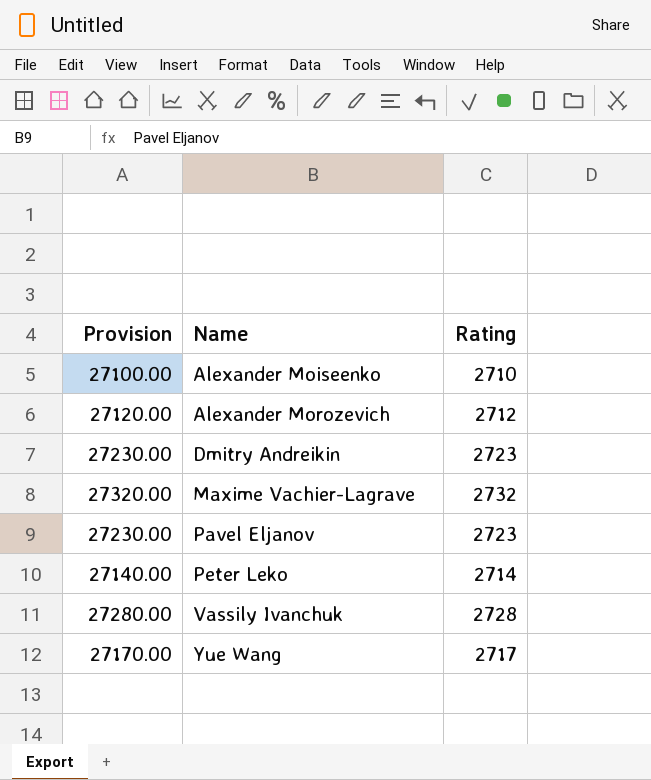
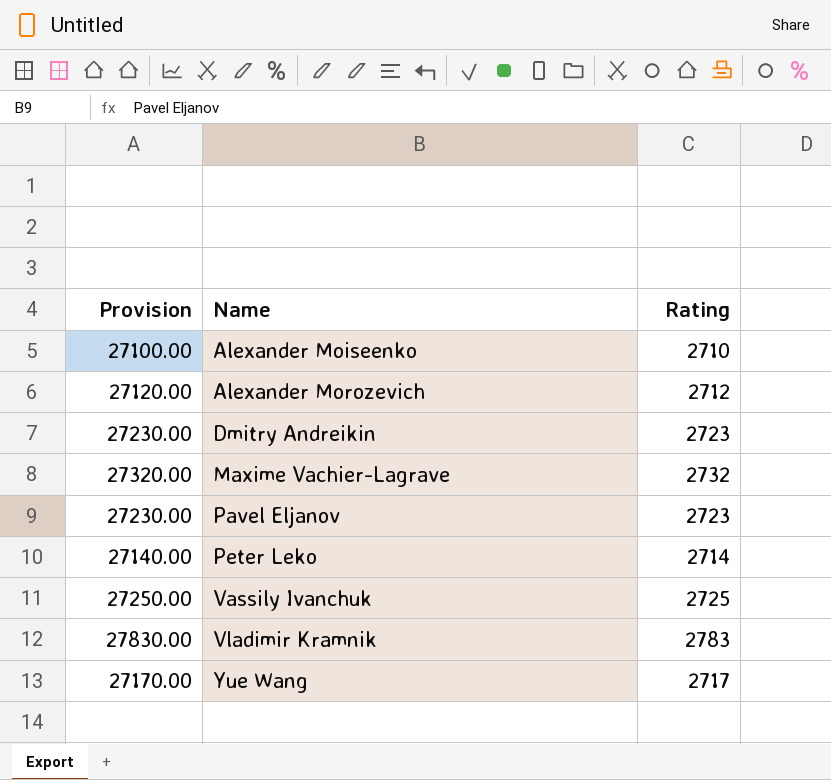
Vassily Ivanchuk | Provision: 27280.00 -> 27250.00
Vassily Ivanchuk | Rating: 2728 -> 2725
row Vladimir Kramnik: none -> 27830.00 | 2783

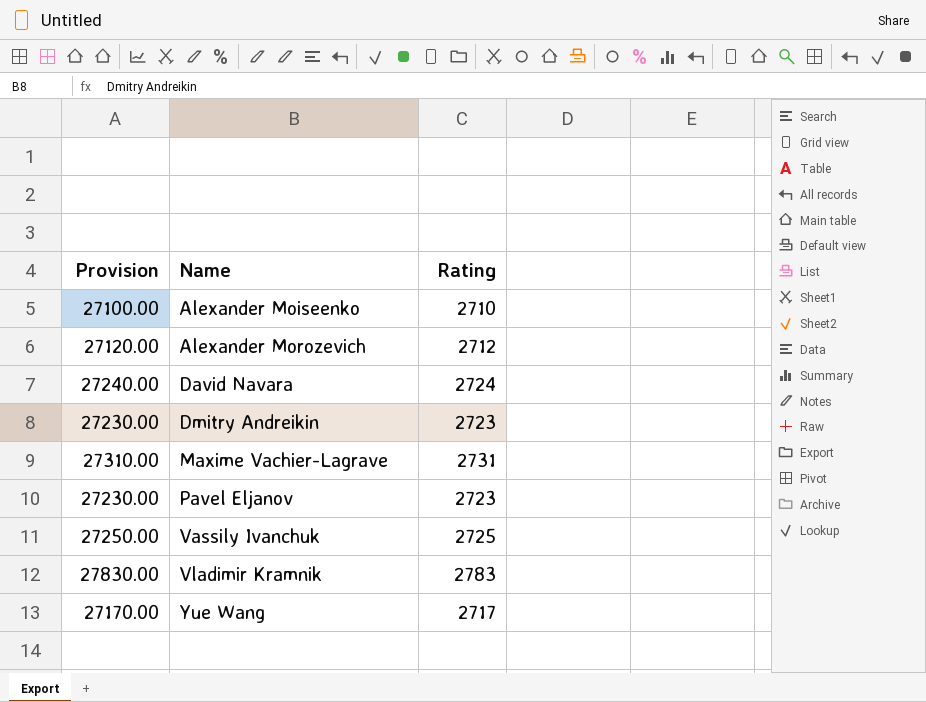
row Peter Leko: 27140.00 | 2714 -> none
row David Navara: none -> 27240.00 | 2724
Maxime Vachier-Lagrave | Provision: 27320.00 -> 27310.00
Maxime Vachier-Lagrave | Rating: 2732 -> 2731

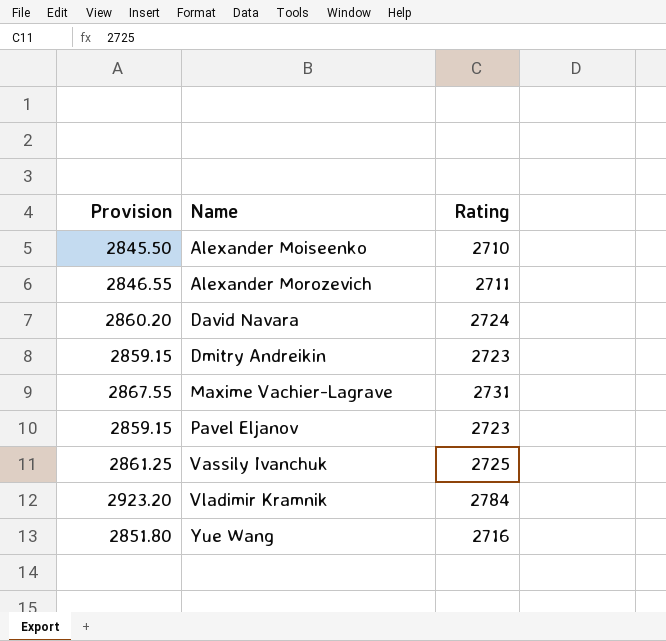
column Provision | formula: [Rating] * 10 -> [Rating] * 1.05
Alexander Morozevich | Rating: 2712 -> 2711
Vladimir Kramnik | Rating: 2783 -> 2784
Yue Wang | Rating: 2717 -> 2716

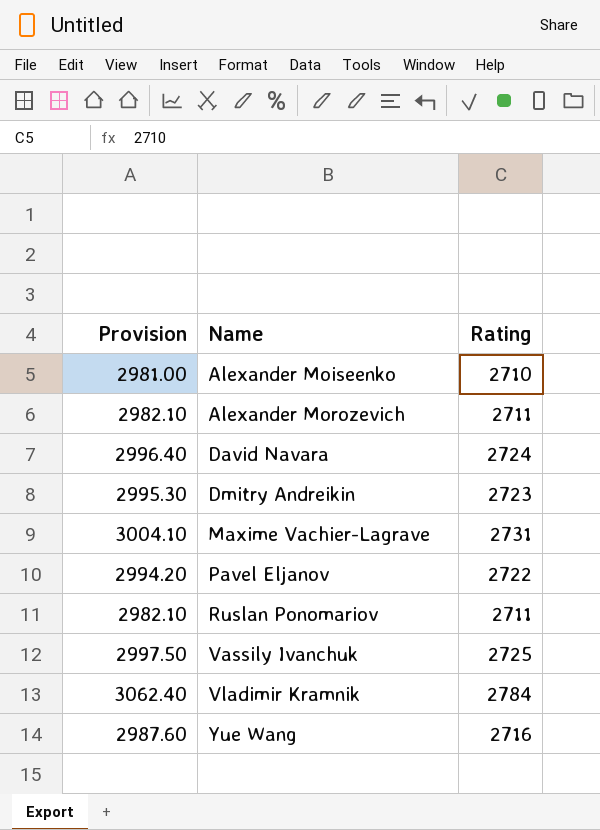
column Provision | formula: [Rating] * 1.05 -> [Rating] * 1.1
Pavel Eljanov | Rating: 2723 -> 2722
row Ruslan Ponomariov: none -> 2982.10 | 2711

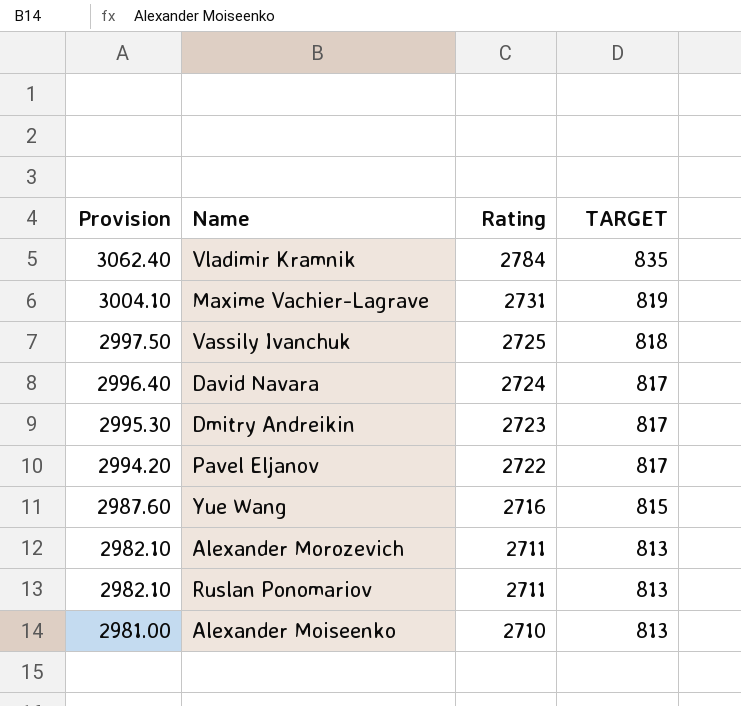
row order: Name ascending -> Provision descending
column TARGET | formula: none -> [Rating] * 0.3

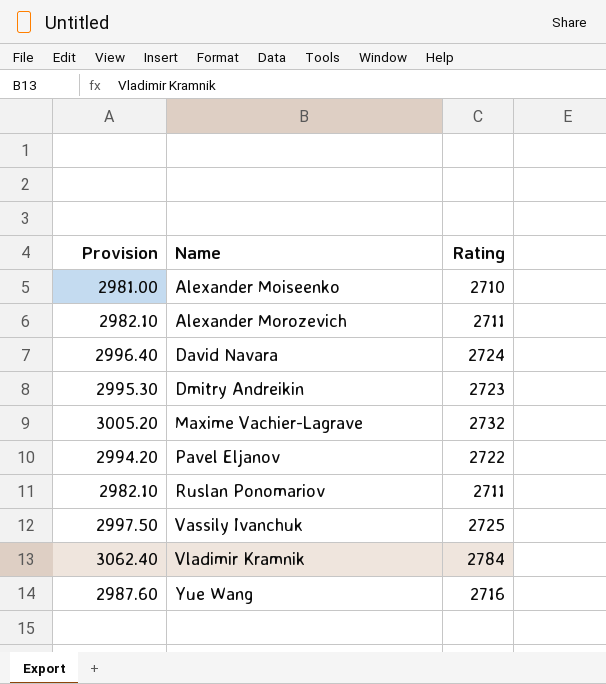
row order: Provision descending -> Name ascending
column TARGET | formula: [Rating] * 0.3 -> none
Maxime Vachier-Lagrave | Provision: 3004.10 -> 3005.20
Maxime Vachier-Lagrave | Rating: 2731 -> 2732

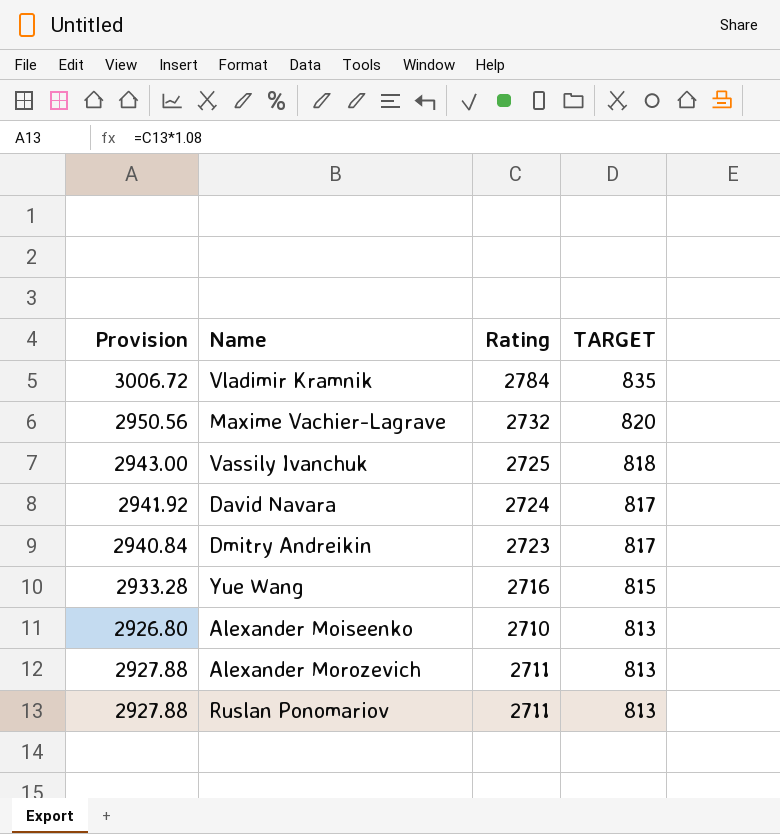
row order: Name ascending -> TARGET descending
column Provision | formula: [Rating] * 1.1 -> [Rating] * 1.08
column TARGET | formula: none -> [Rating] * 0.3
row Pavel Eljanov: 2994.20 | 2722 -> none

